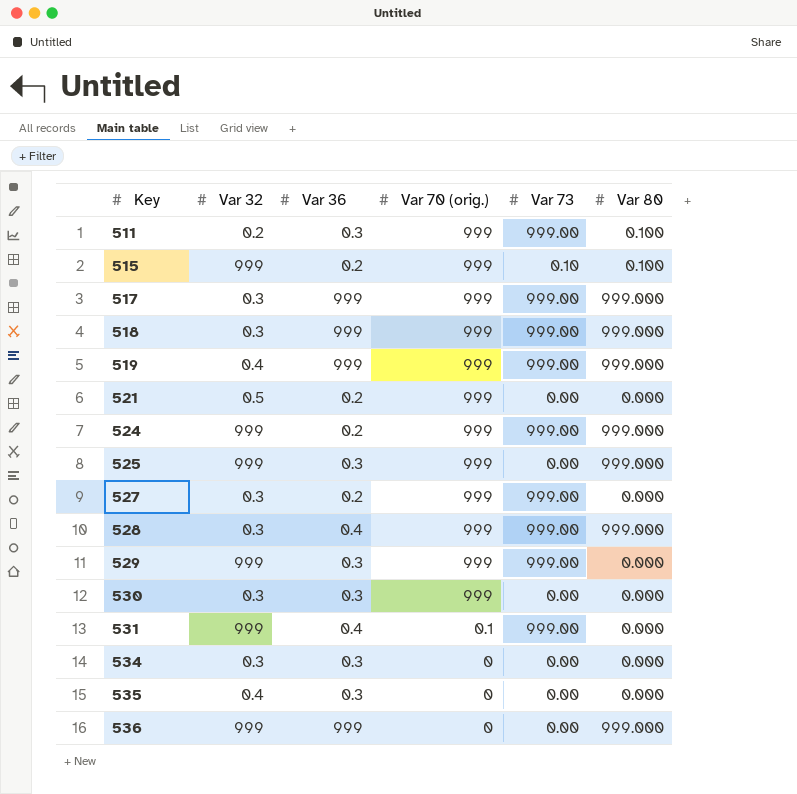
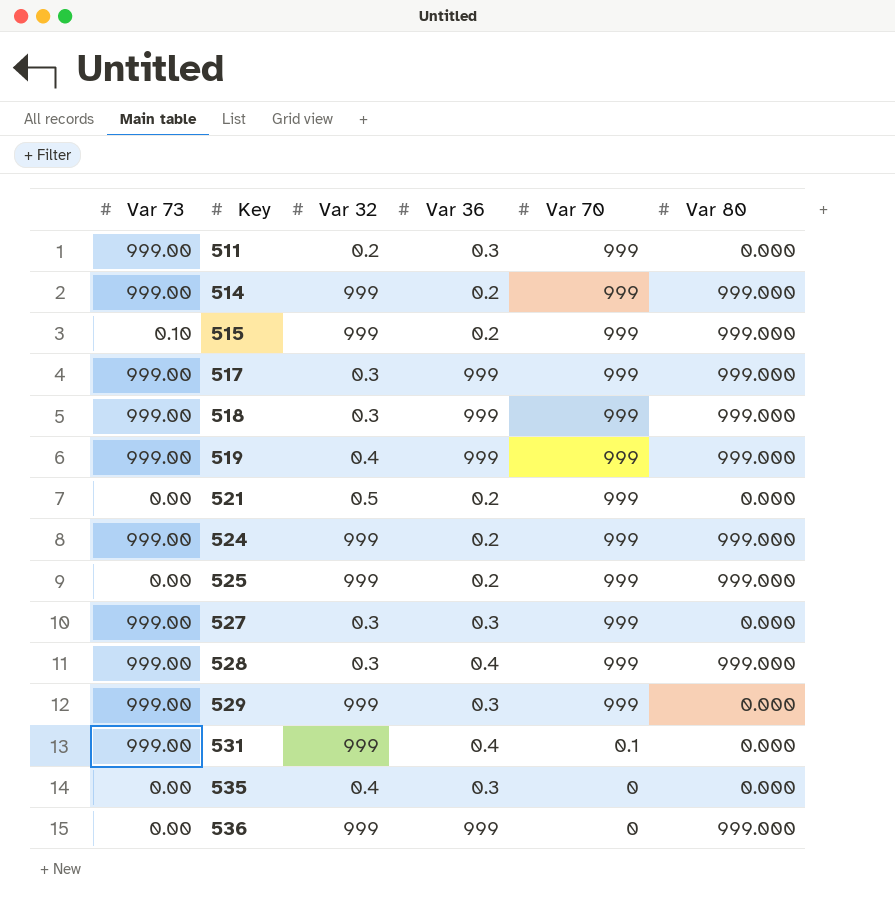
column Var 73 | position: 5 -> 1
column name: Var 70 (orig.) -> Var 70
row 530: 0.3 | 0.3 | 999 | 0.00 | 0.000 -> none
row 534: 0.3 | 0.3 | 0 | 0.00 | 0.000 -> none
511 | Var 80: 0.100 -> 0.000
row 514: none -> 999.00 | 999 | 0.2 | 999 | 999.000
515 | Var 80: 0.100 -> 999.000
525 | Var 36: 0.3 -> 0.2
527 | Var 36: 0.2 -> 0.3

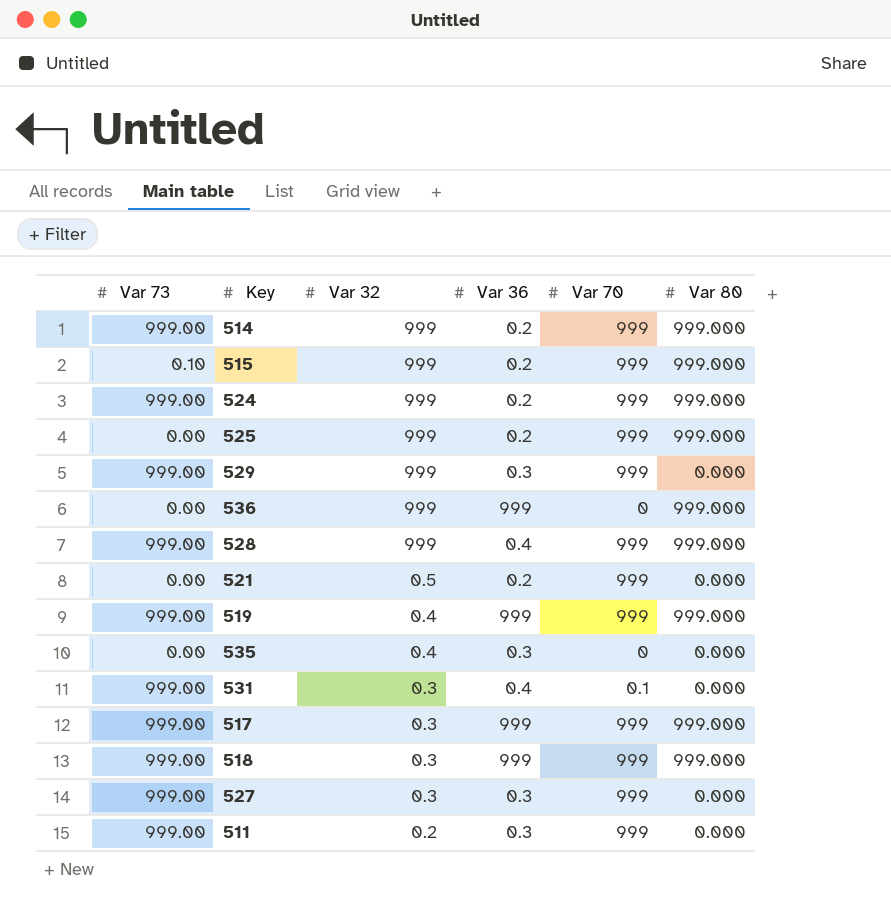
row order: Key ascending -> Var 32 descending
528 | Var 32: 0.3 -> 999
531 | Var 32: 999 -> 0.3

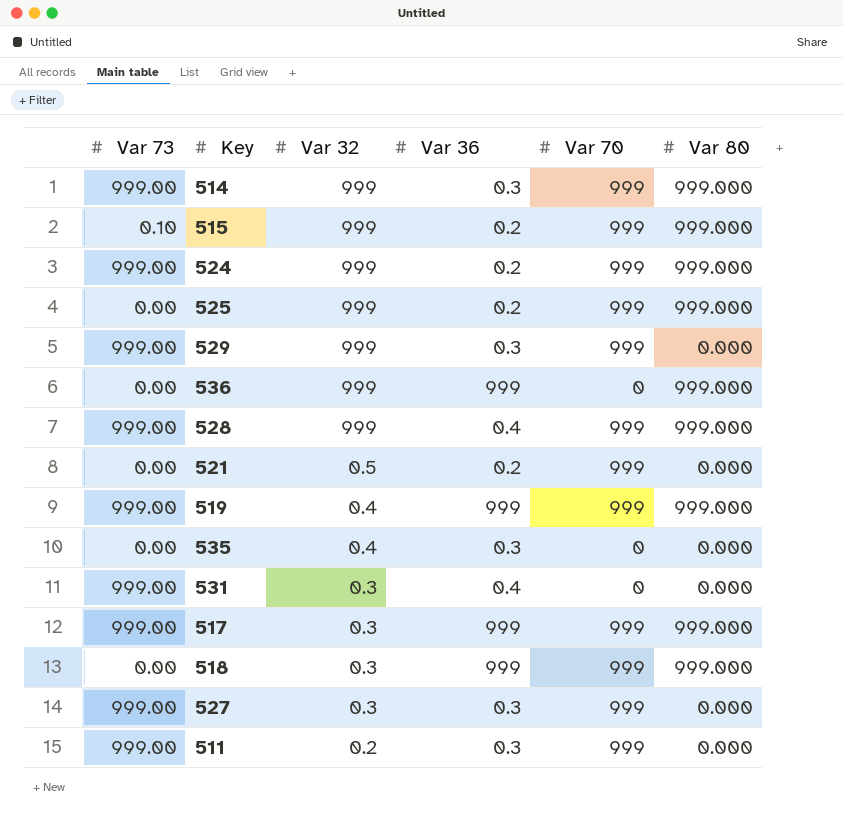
514 | Var 36: 0.2 -> 0.3
531 | Var 70: 0.1 -> 0
518 | Var 73: 999.00 -> 0.00

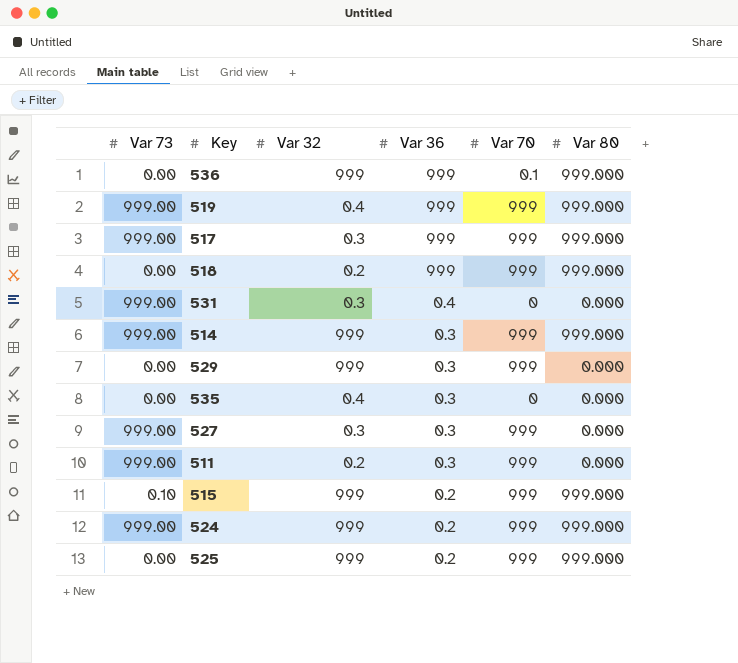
row order: Var 32 descending -> Var 36 descending
row 528: 999.00 | 999 | 0.4 | 999 | 999.000 -> none
row 521: 0.00 | 0.5 | 0.2 | 999 | 0.000 -> none
536 | Var 70: 0 -> 0.1
518 | Var 32: 0.3 -> 0.2
529 | Var 73: 999.00 -> 0.00

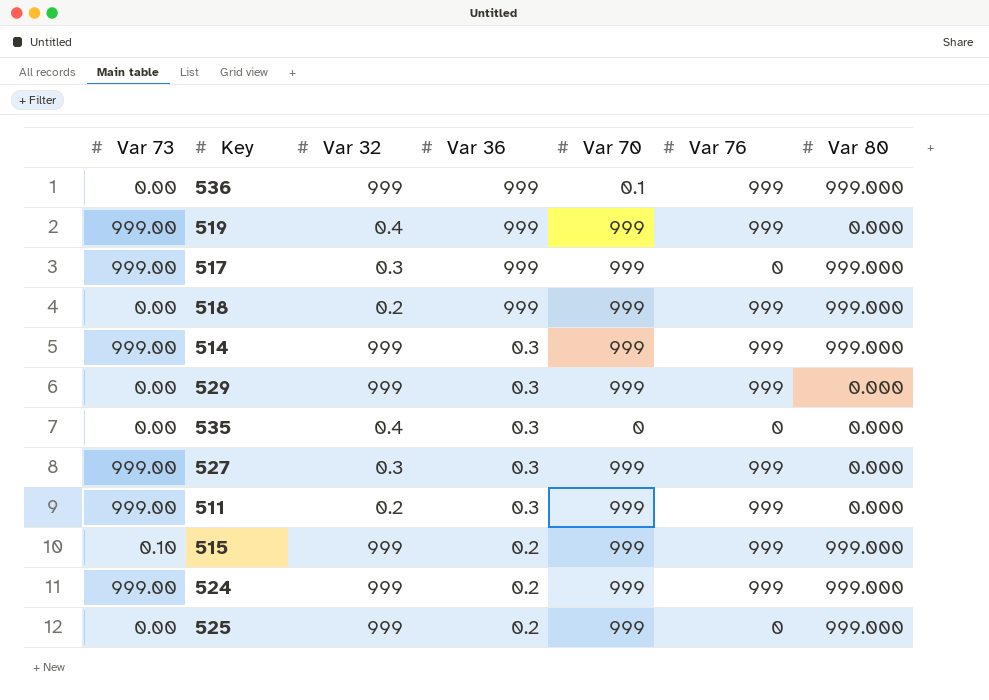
column Var 76 | position: none -> 6
row 531: 999.00 | 0.3 | 0.4 | 0 | 0.000 -> none
519 | Var 80: 999.000 -> 0.000

